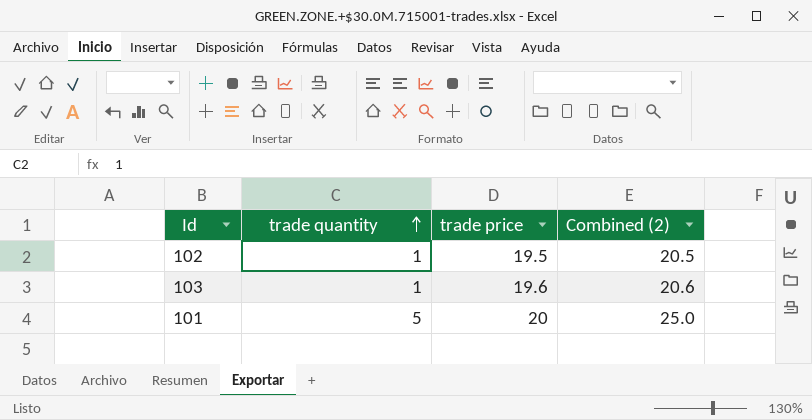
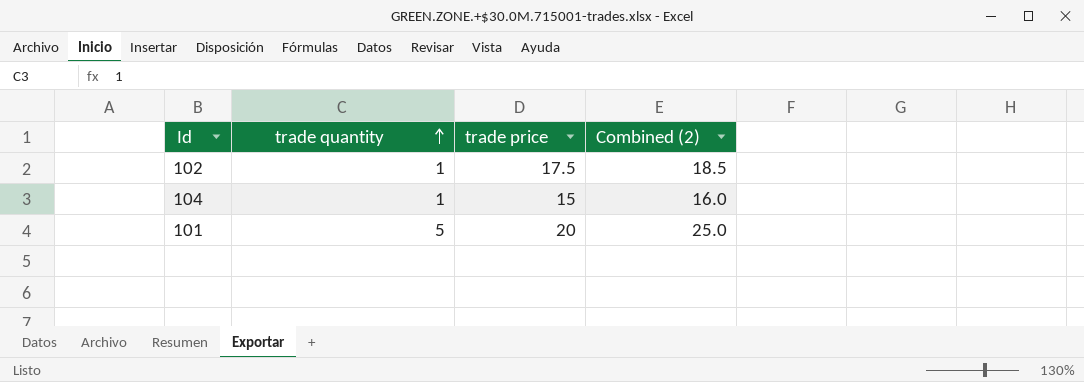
row 103: 1 | 19.6 | 20.6 -> none
102 | trade price: 19.5 -> 17.5
102 | Combined (2): 20.5 -> 18.5
row 104: none -> 1 | 15 | 16.0

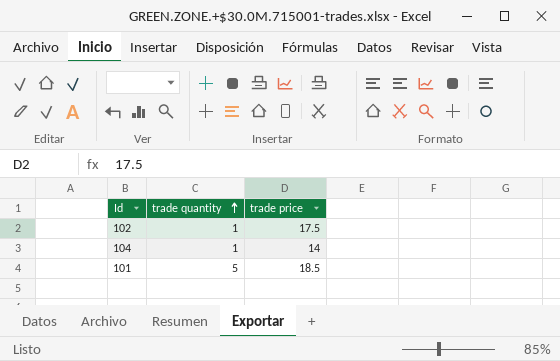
column Combined (2) | formula: [trade quantity] + [trade price] -> none
104 | trade price: 15 -> 14
101 | trade price: 20 -> 18.5

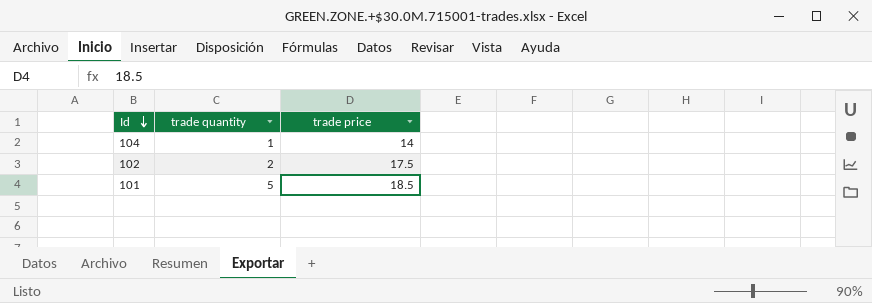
row order: trade quantity ascending -> Id descending
102 | trade quantity: 1 -> 2

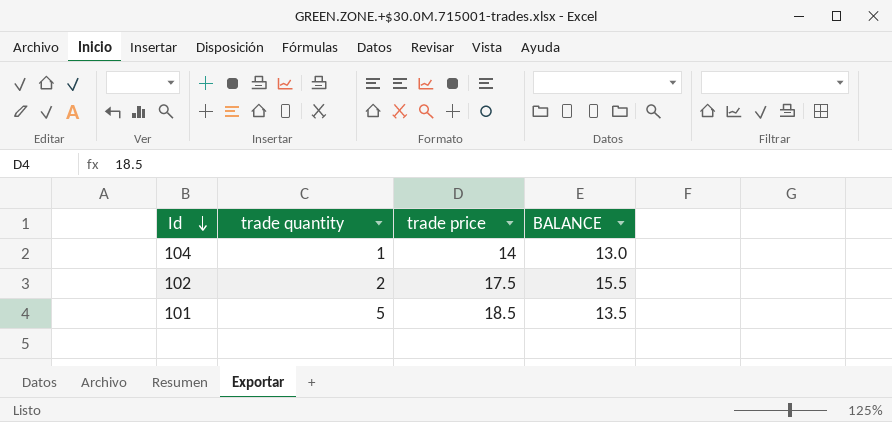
column BALANCE | formula: none -> [trade price] - [trade quantity]

